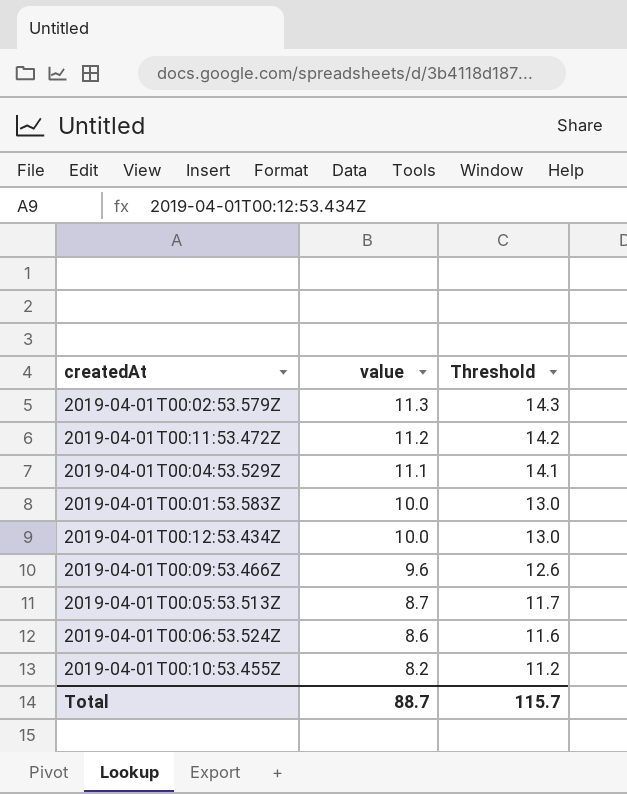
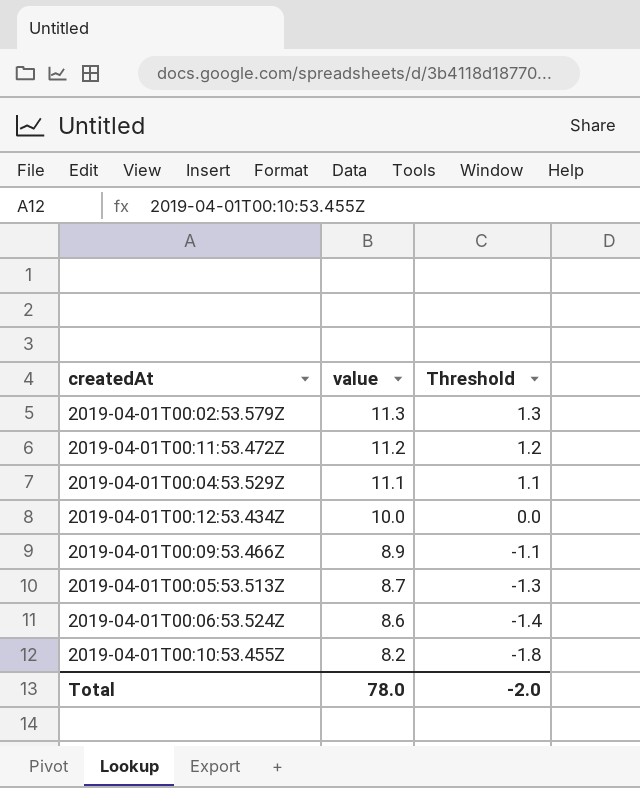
column Threshold | formula: [value] + 3 -> [value] - 10
row 2019-04-01T00:01:53.583Z: 10.0 | 13.0 -> none
2019-04-01T00:09:53.466Z | value: 9.6 -> 8.9
Total | value: 88.7 -> 78.0
Total | Threshold: 115.7 -> -2.0

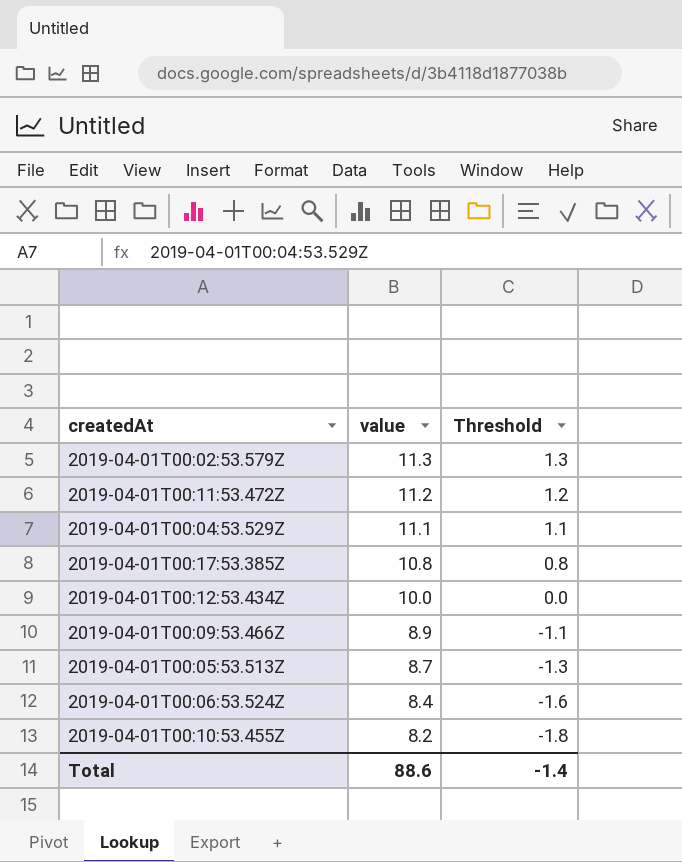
row 2019-04-01T00:17:53.385Z: none -> 10.8 | 0.8
2019-04-01T00:06:53.524Z | value: 8.6 -> 8.4
2019-04-01T00:06:53.524Z | Threshold: -1.4 -> -1.6
Total | value: 78.0 -> 88.6
Total | Threshold: -2.0 -> -1.4

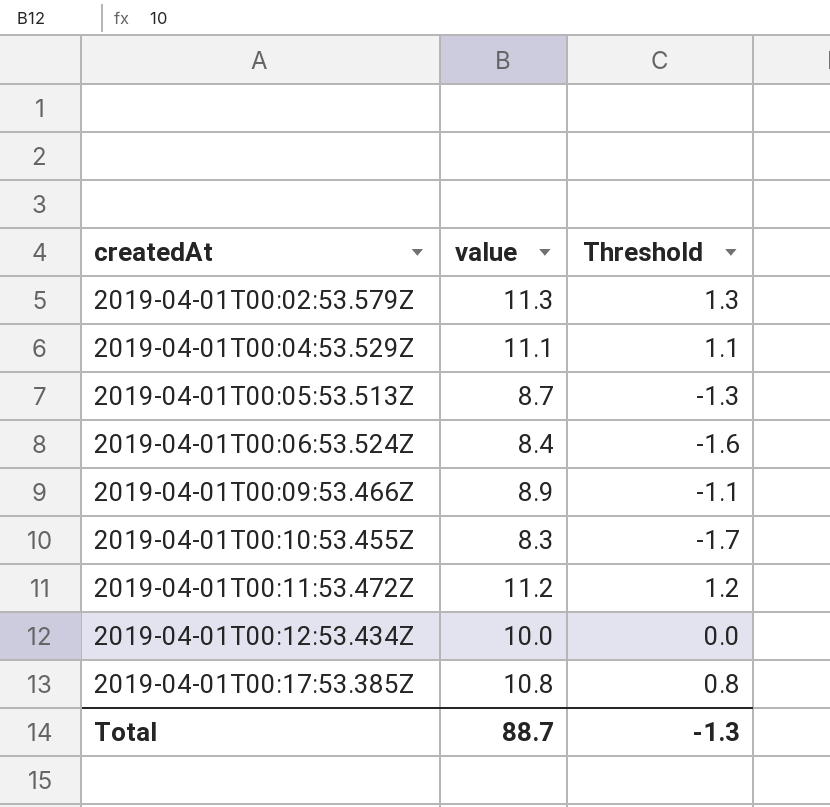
row order: value descending -> createdAt ascending
2019-04-01T00:10:53.455Z | value: 8.2 -> 8.3
2019-04-01T00:10:53.455Z | Threshold: -1.8 -> -1.7
Total | value: 88.6 -> 88.7
Total | Threshold: -1.4 -> -1.3

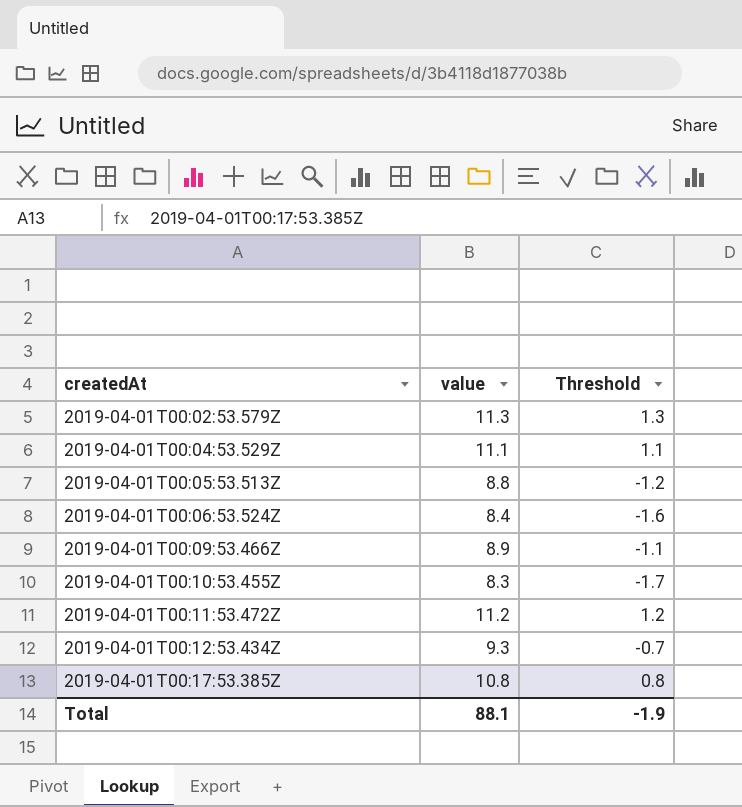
2019-04-01T00:05:53.513Z | value: 8.7 -> 8.8
2019-04-01T00:05:53.513Z | Threshold: -1.3 -> -1.2
2019-04-01T00:12:53.434Z | value: 10.0 -> 9.3
2019-04-01T00:12:53.434Z | Threshold: 0.0 -> -0.7
Total | value: 88.7 -> 88.1
Total | Threshold: -1.3 -> -1.9

